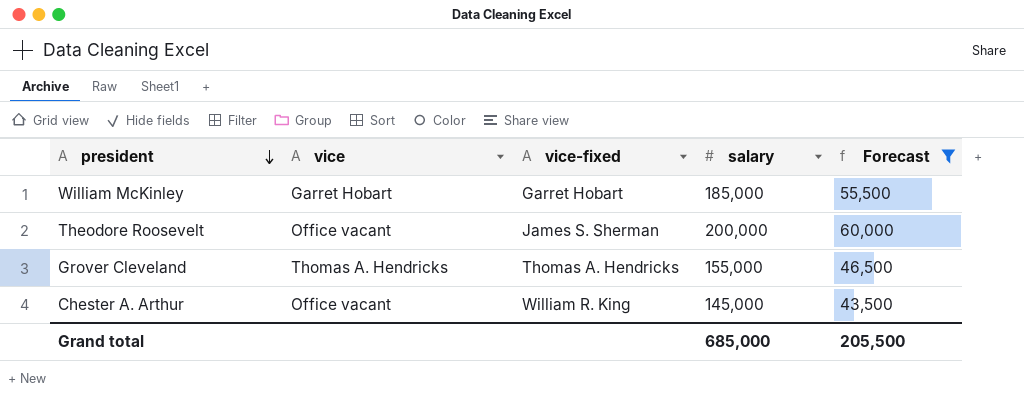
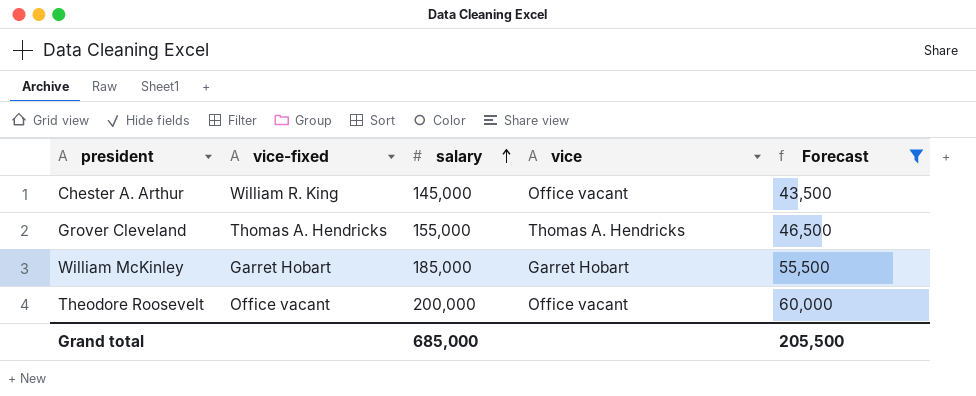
row order: president descending -> salary ascending
column vice | position: 2 -> 4
Theodore Roosevelt | vice-fixed: James S. Sherman -> Office vacant

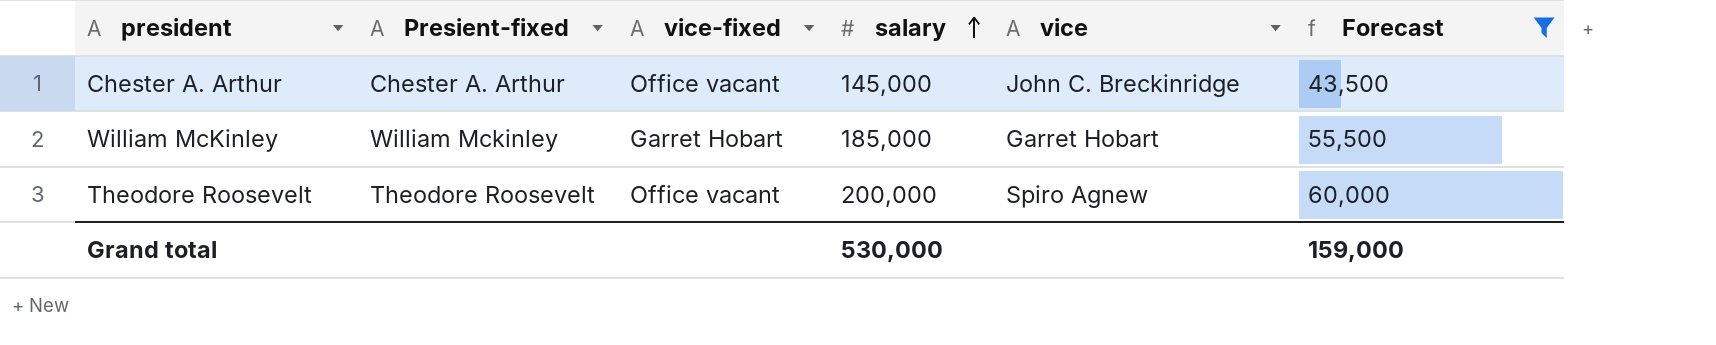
column Presient-fixed | position: none -> 2
row Grover Cleveland: Thomas A. Hendricks | 155,000 | Thomas A. Hendricks | 46,500 -> none
Chester A. Arthur | vice-fixed: William R. King -> Office vacant
Chester A. Arthur | vice: Office vacant -> John C. Breckinridge
Theodore Roosevelt | vice: Office vacant -> Spiro Agnew
Grand total | salary: 685,000 -> 530,000
Grand total | Forecast: 205,500 -> 159,000

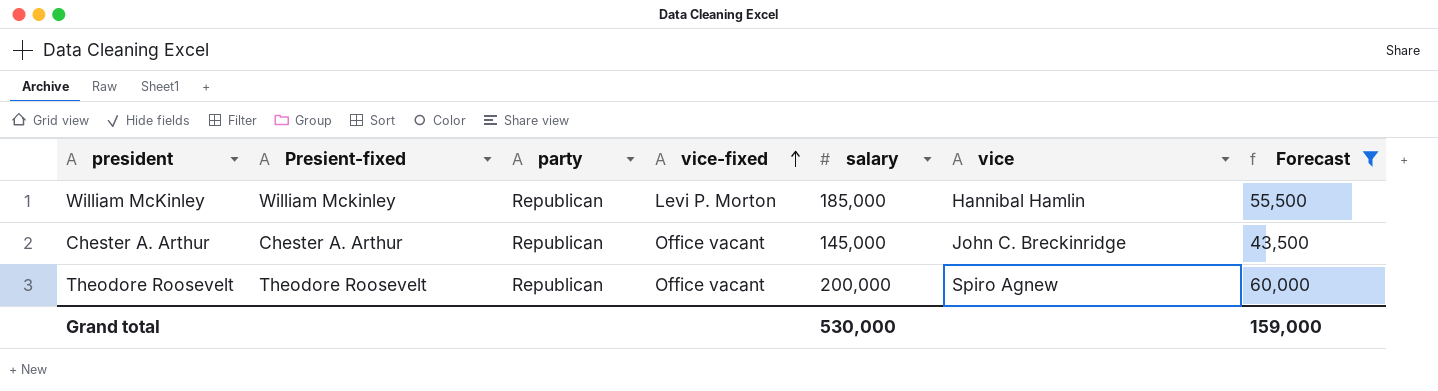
row order: salary ascending -> vice-fixed ascending
column party | position: none -> 3
William McKinley | vice-fixed: Garret Hobart -> Levi P. Morton
William McKinley | vice: Garret Hobart -> Hannibal Hamlin

